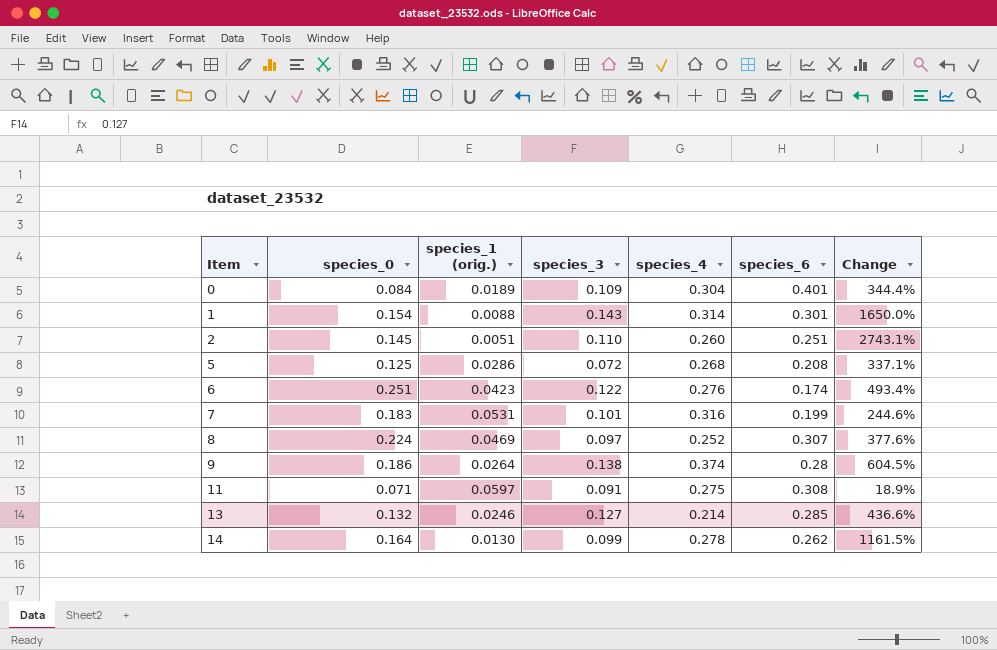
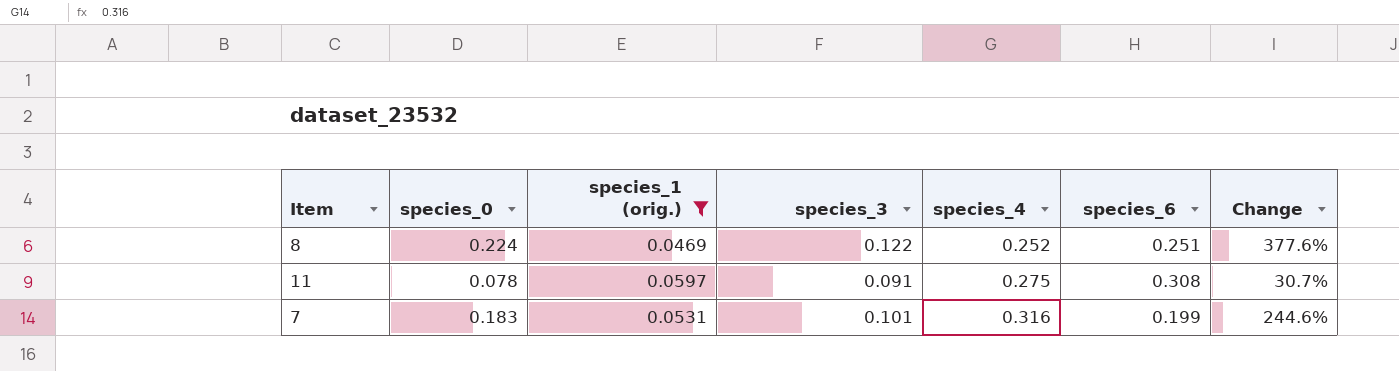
filter: none -> species_1 (orig.) >= 0.0469
row order: Item ascending -> species_4 ascending
8 | species_3: 0.097 -> 0.122
8 | species_6: 0.307 -> 0.251
11 | species_0: 0.071 -> 0.078
11 | Change: 18.9% -> 30.7%

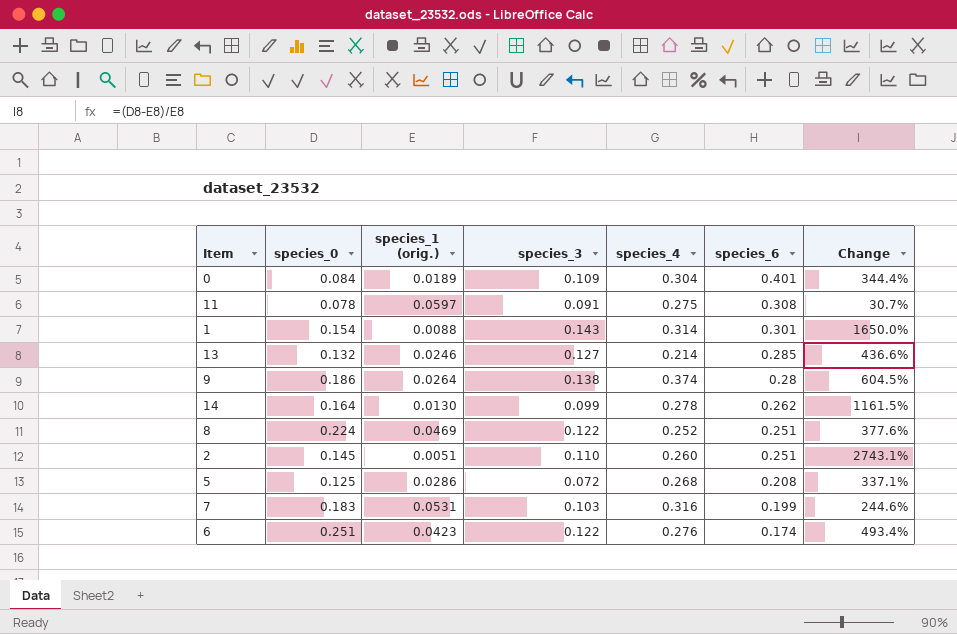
filter: species_1 (orig.) >= 0.0469 -> none
row order: species_4 ascending -> species_6 descending
7 | species_3: 0.101 -> 0.103

